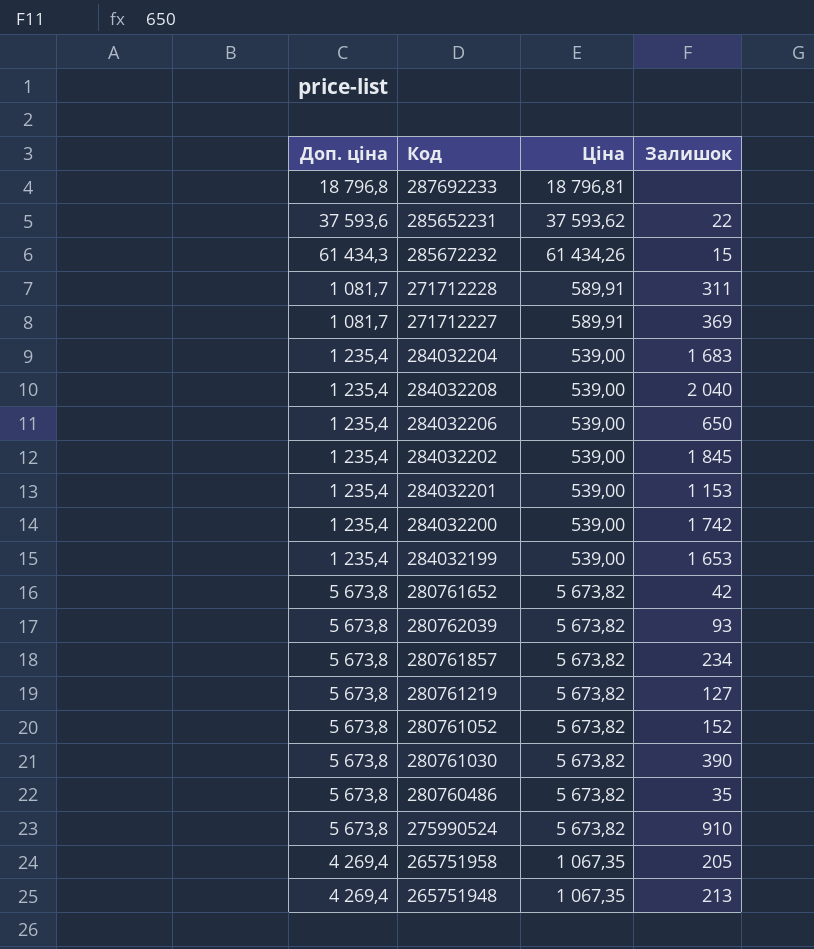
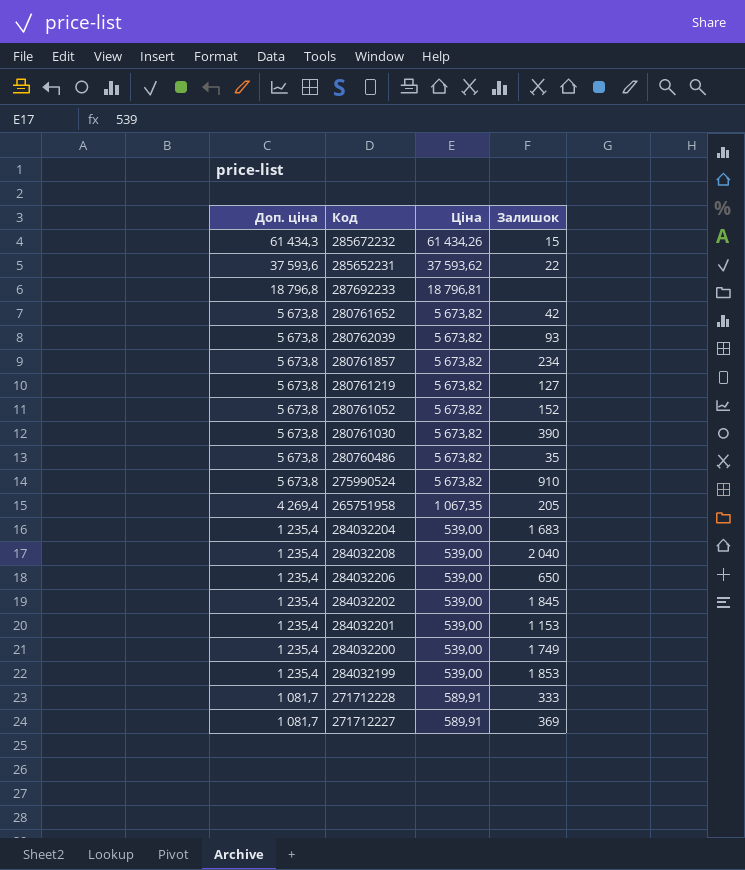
row order: none -> Доп. ціна descending
row 265751948: 4 269,4 | 1 067,35 | 213 -> none
284032200 | Залишок: 1 742 -> 1 749
284032199 | Залишок: 1 653 -> 1 853
271712228 | Залишок: 311 -> 333

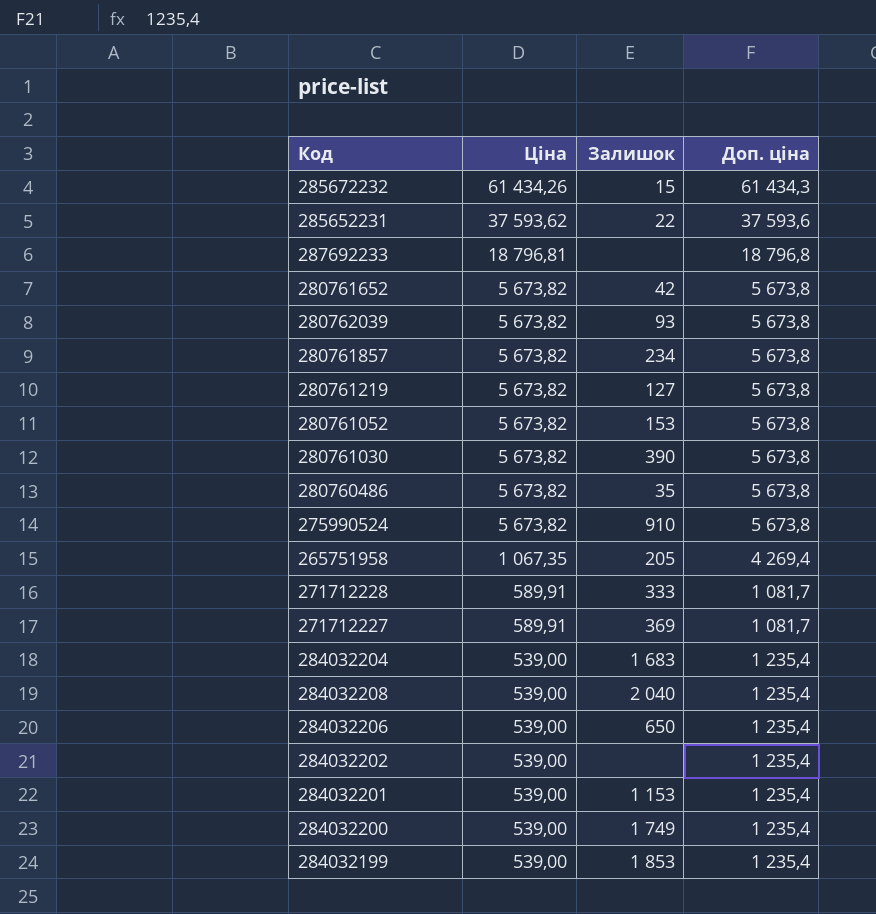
row order: Доп. ціна descending -> Ціна descending
column Доп. ціна | position: 1 -> 4
280761052 | Залишок: 152 -> 153
284032202 | Залишок: 1 845 -> none

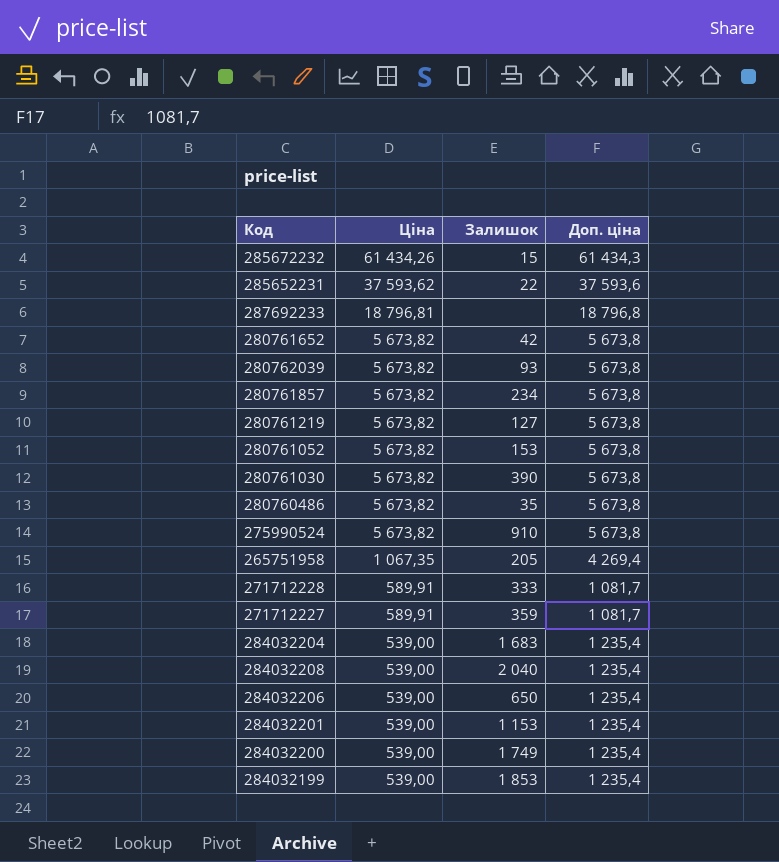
row 284032202: 539,00 | none | 1 235,4 -> none
271712227 | Залишок: 369 -> 359

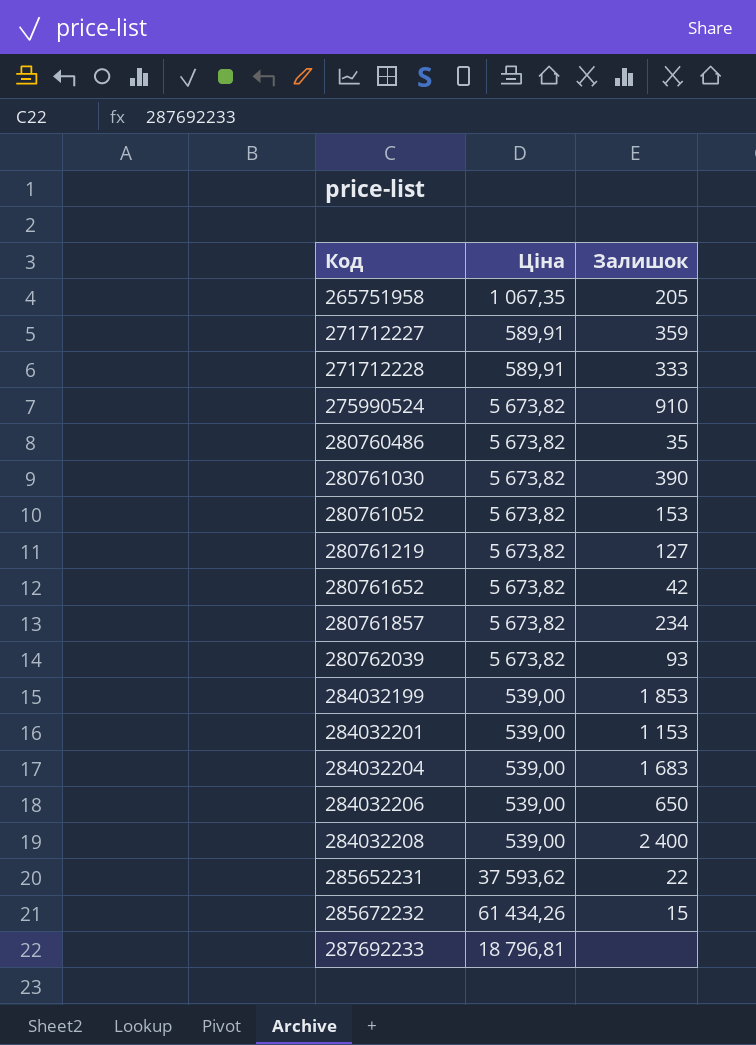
row order: Ціна descending -> Код ascending
column Доп. ціна | position: 4 -> none
row 284032200: 539,00 | 1 749 | 1 235,4 -> none
284032208 | Залишок: 2 040 -> 2 400

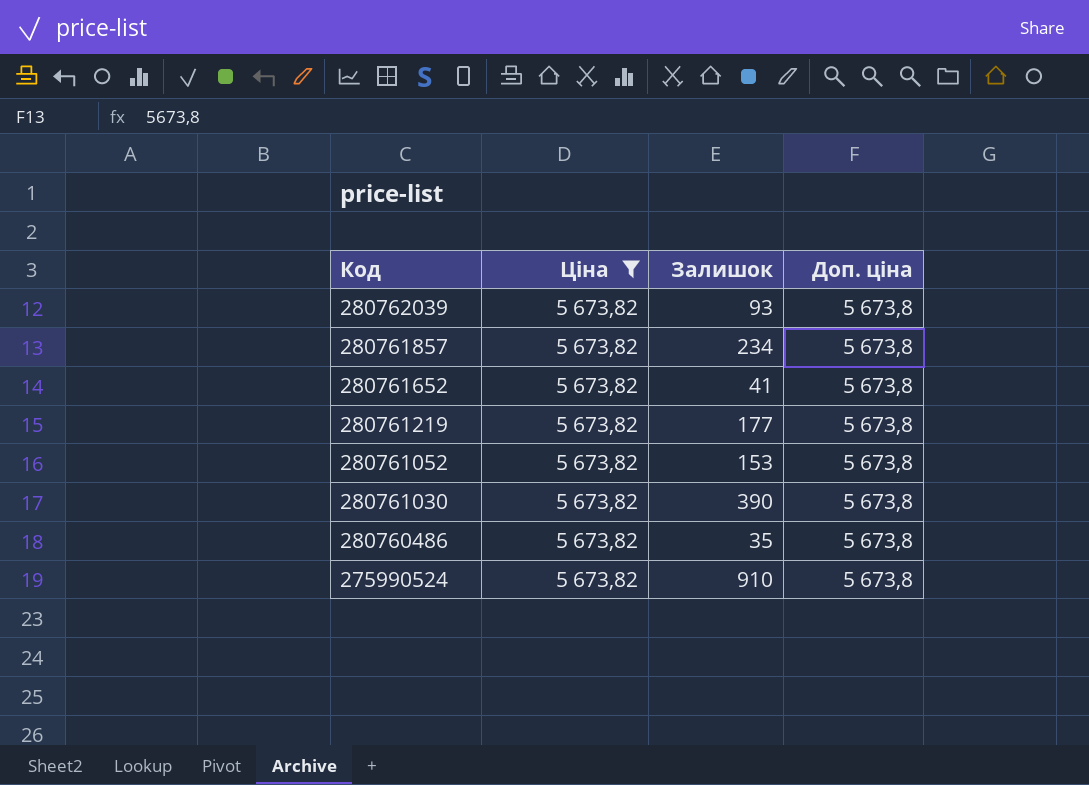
filter: none -> Ціна = 5 673,82
row order: Код ascending -> Код descending
column Доп. ціна | position: none -> 4
280761652 | Залишок: 42 -> 41
280761219 | Залишок: 127 -> 177

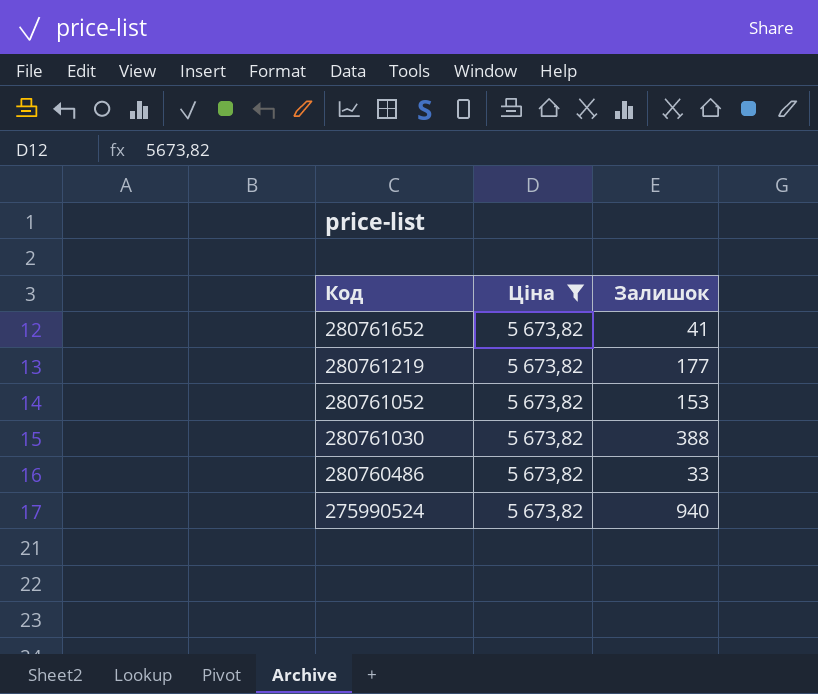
column Доп. ціна | position: 4 -> none
row 280762039: 5 673,82 | 93 | 5 673,8 -> none
row 280761857: 5 673,82 | 234 | 5 673,8 -> none
280761030 | Залишок: 390 -> 388
280760486 | Залишок: 35 -> 33
275990524 | Залишок: 910 -> 940

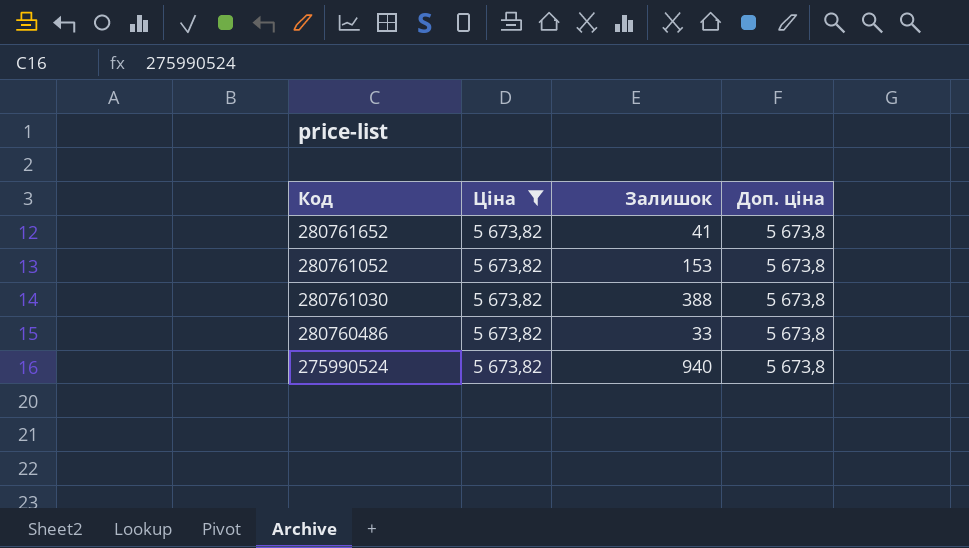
column Доп. ціна | position: none -> 4
row 280761219: 5 673,82 | 177 -> none

